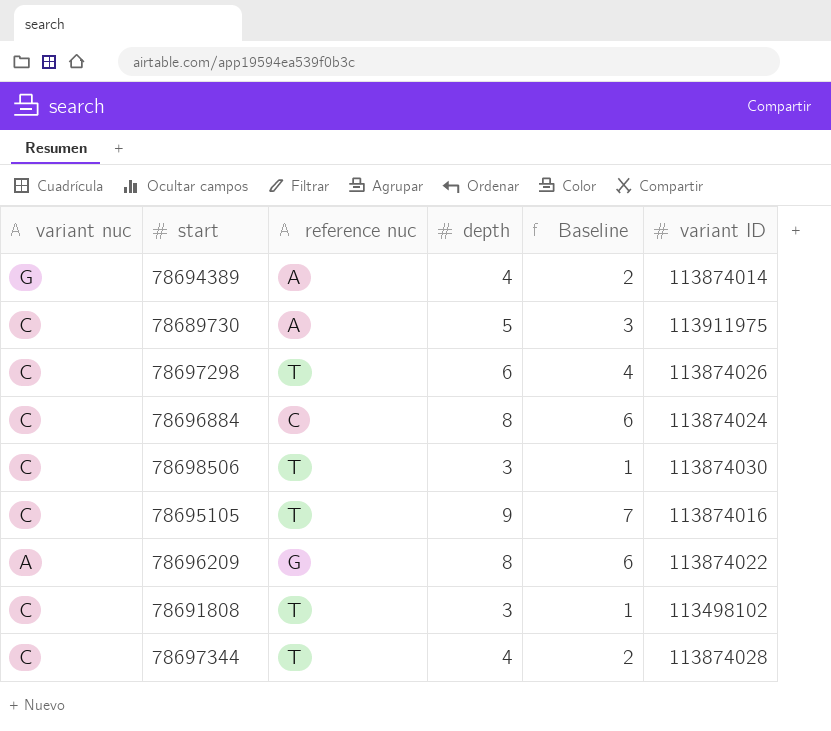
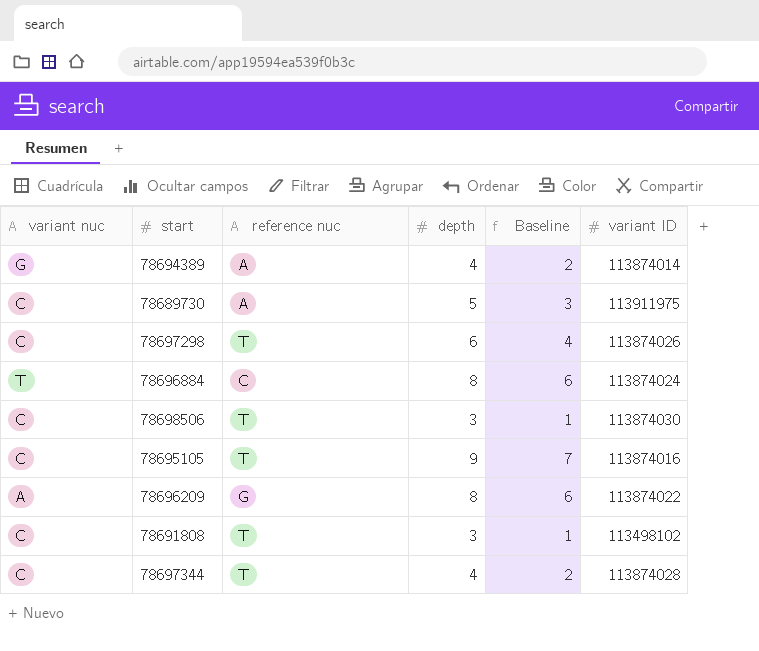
78696884 | variant nuc: C -> T

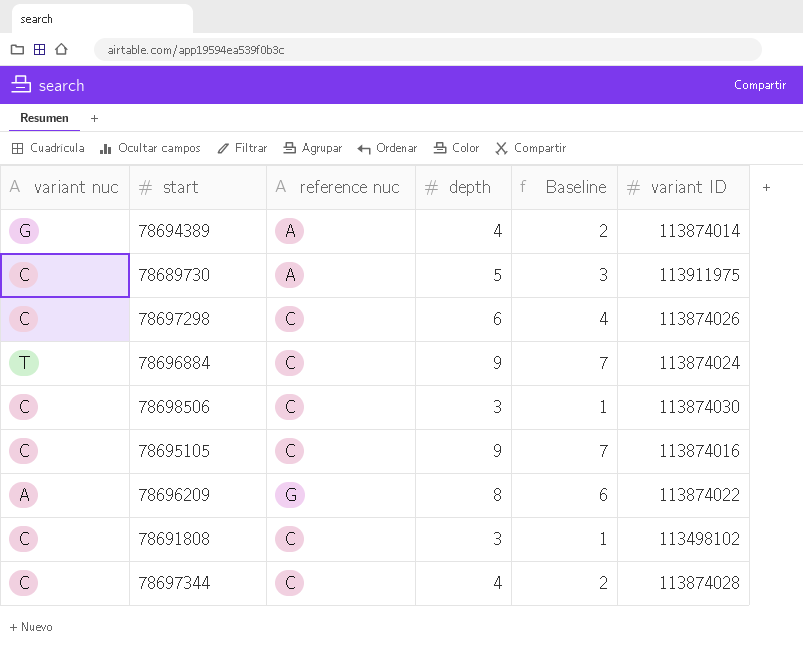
78697298 | reference nuc: T -> C
78696884 | depth: 8 -> 9
78696884 | Baseline: 6 -> 7
78698506 | reference nuc: T -> C
78695105 | reference nuc: T -> C
78691808 | reference nuc: T -> C
78697344 | reference nuc: T -> C

